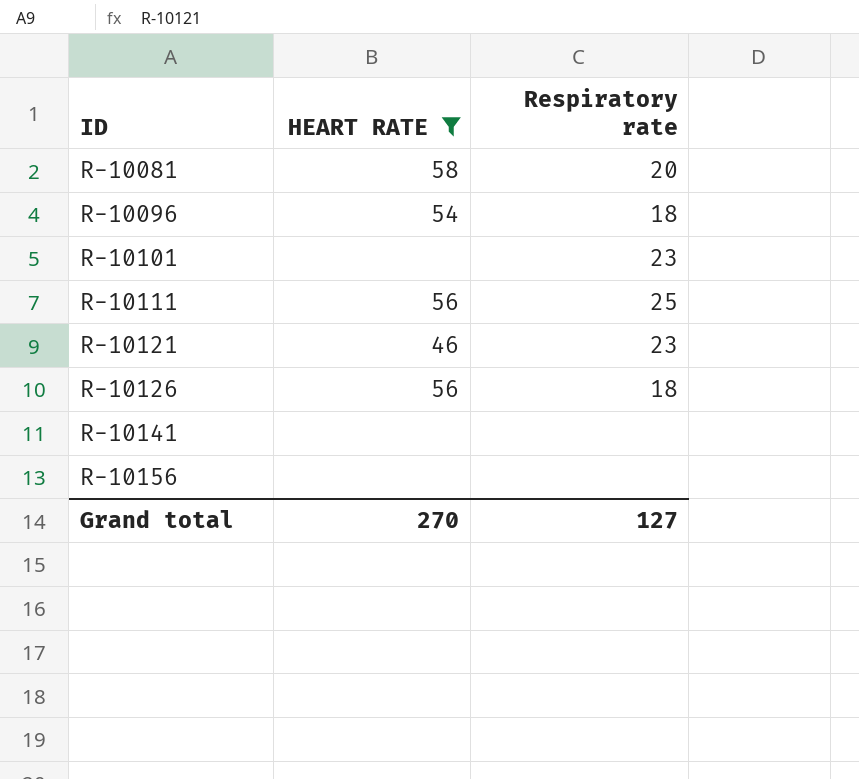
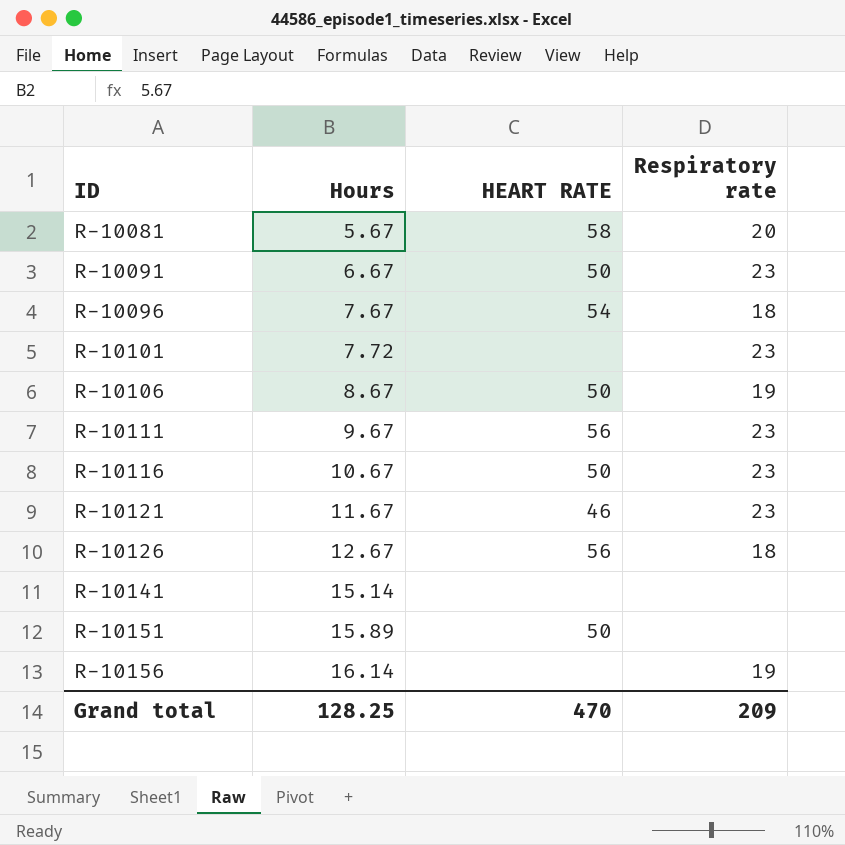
filter: HEART RATE != 50 -> none
column Hours | position: none -> 2
R-10111 | Respiratory rate: 25 -> 23
R-10156 | Respiratory rate: none -> 19
Grand total | HEART RATE: 270 -> 470
Grand total | Respiratory rate: 127 -> 209

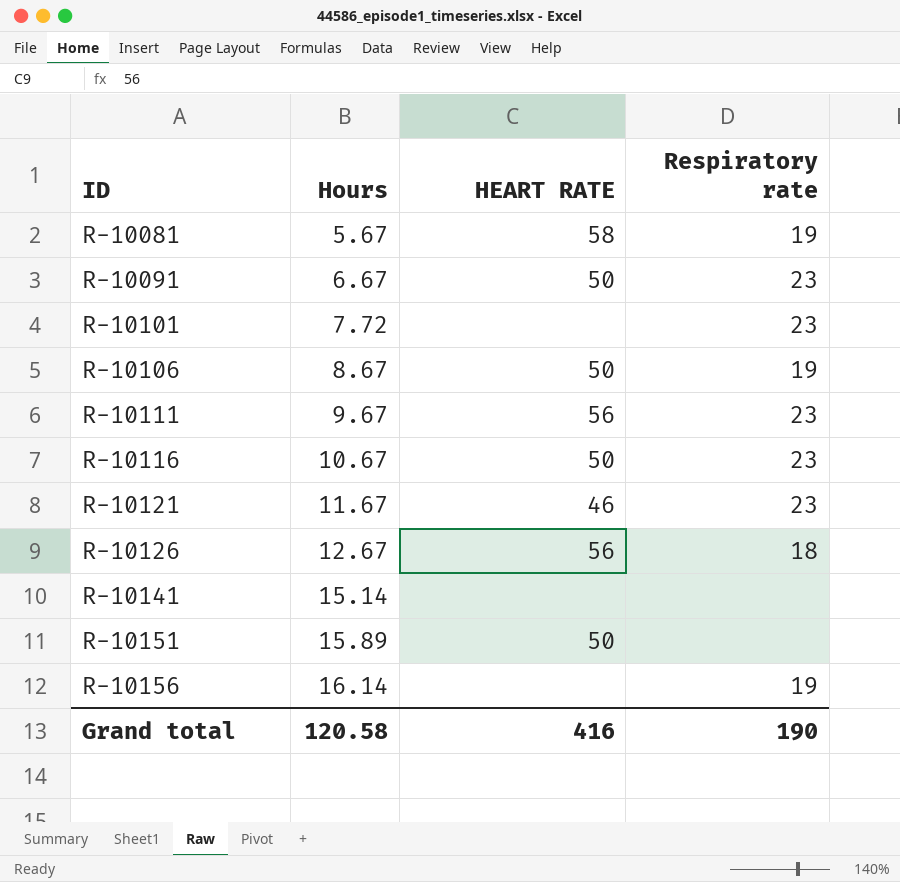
row R-10096: 7.67 | 54 | 18 -> none
R-10081 | Respiratory rate: 20 -> 19
Grand total | Hours: 128.25 -> 120.58
Grand total | HEART RATE: 470 -> 416
Grand total | Respiratory rate: 209 -> 190

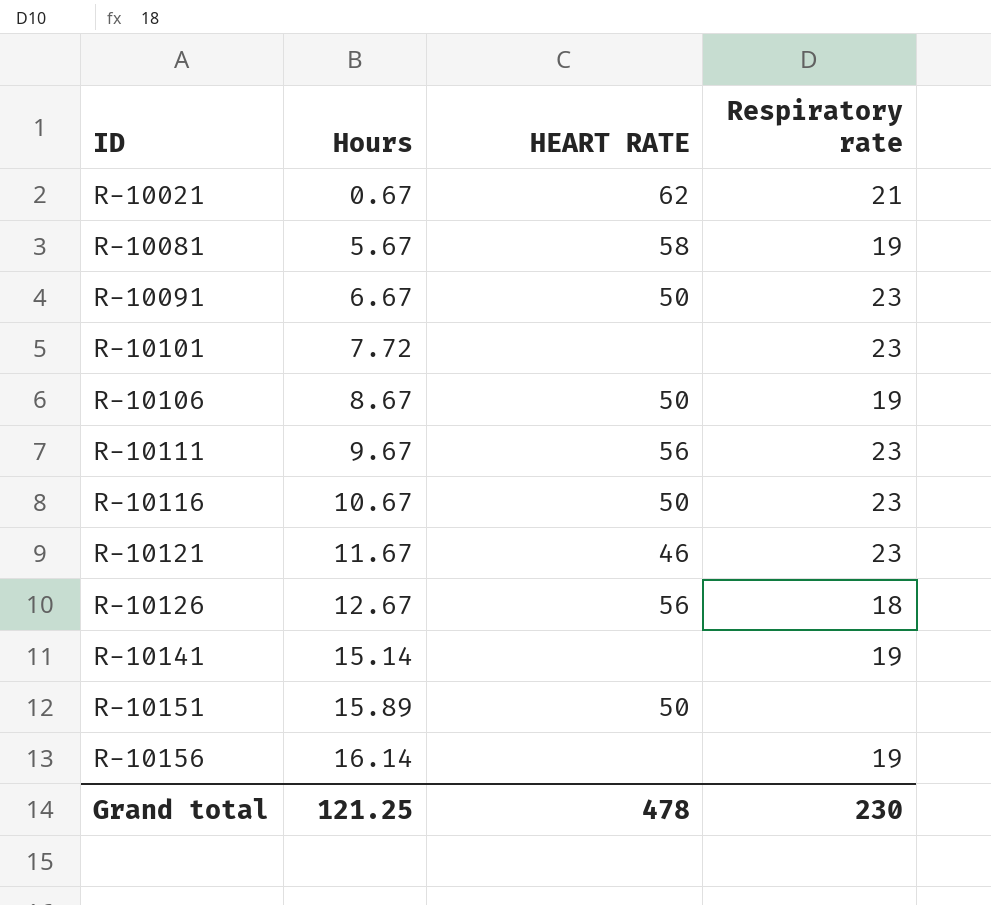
row R-10021: none -> 0.67 | 62 | 21
R-10141 | Respiratory rate: none -> 19
Grand total | Hours: 120.58 -> 121.25
Grand total | HEART RATE: 416 -> 478
Grand total | Respiratory rate: 190 -> 230

